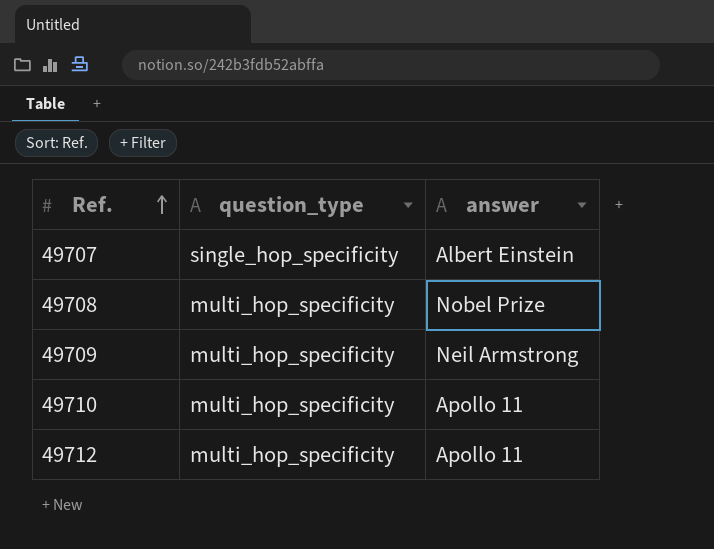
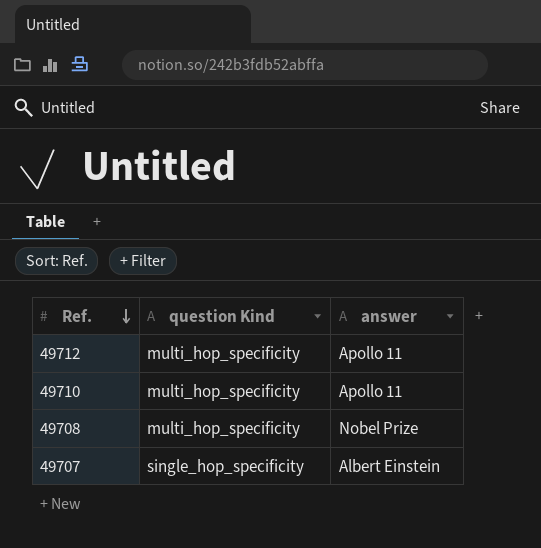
row order: Ref. ascending -> Ref. descending
column name: question_type -> question Kind
row 49709: multi_hop_specificity | Neil Armstrong -> none

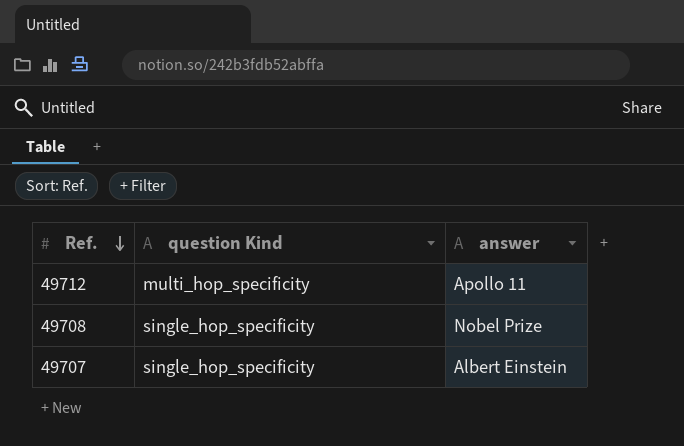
row 49710: multi_hop_specificity | Apollo 11 -> none
49708 | question Kind: multi_hop_specificity -> single_hop_specificity

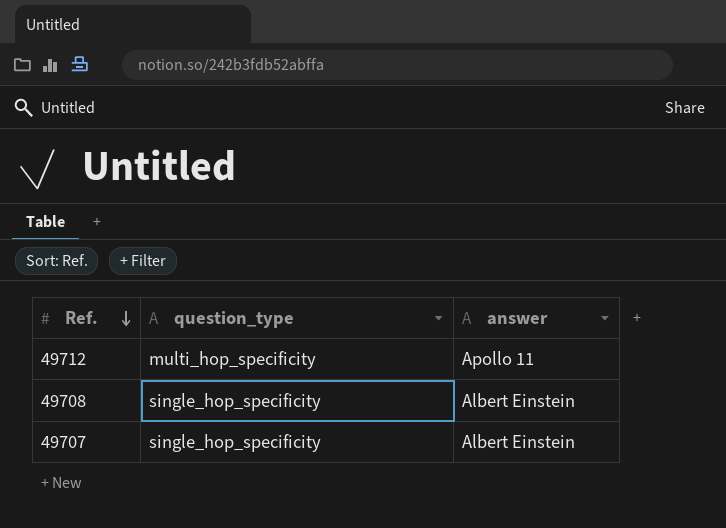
column name: question Kind -> question_type
49708 | answer: Nobel Prize -> Albert Einstein

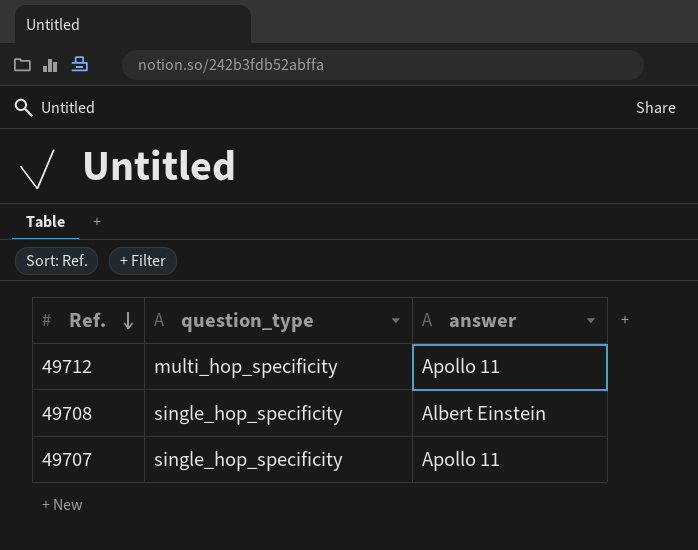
49707 | answer: Albert Einstein -> Apollo 11

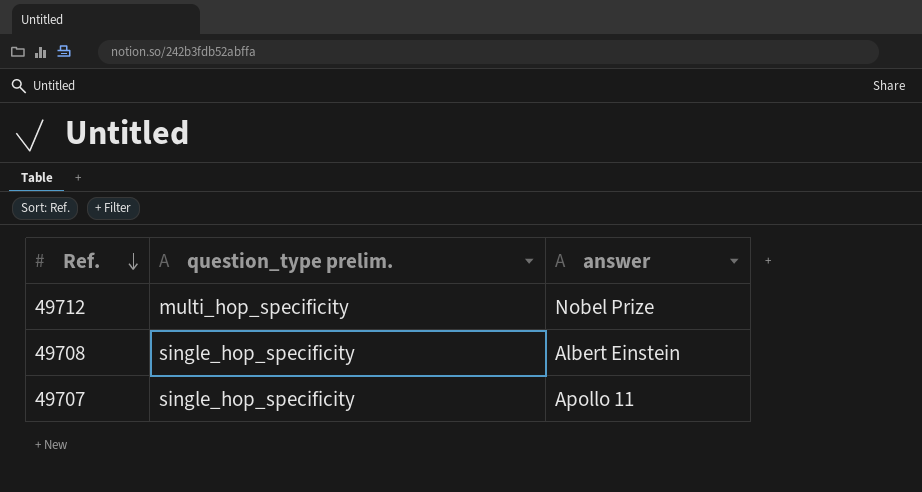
column name: question_type -> question_type prelim.
49712 | answer: Apollo 11 -> Nobel Prize

